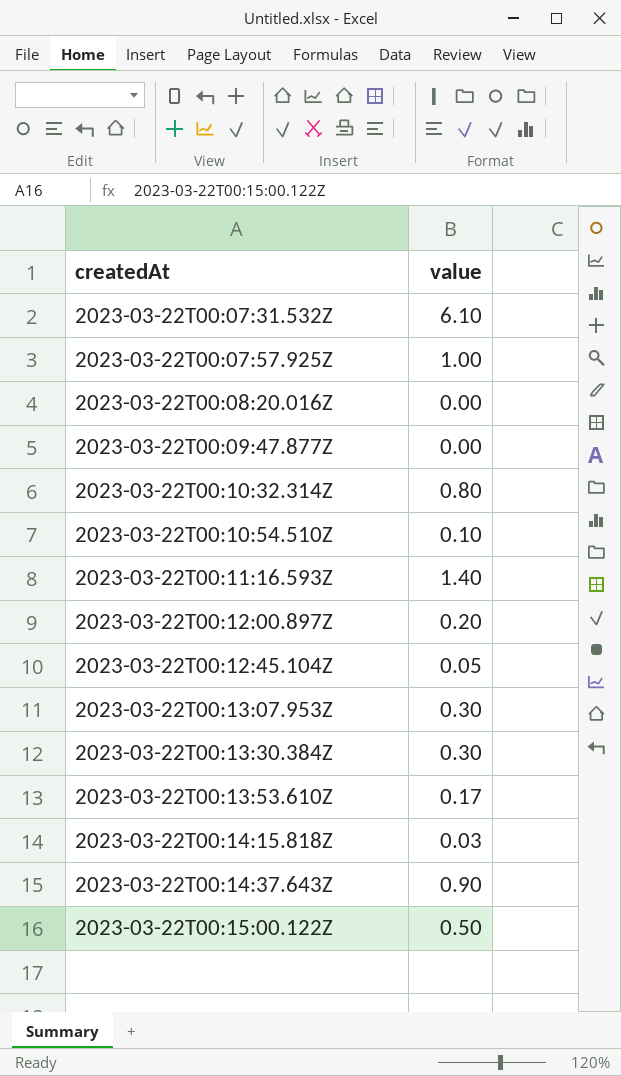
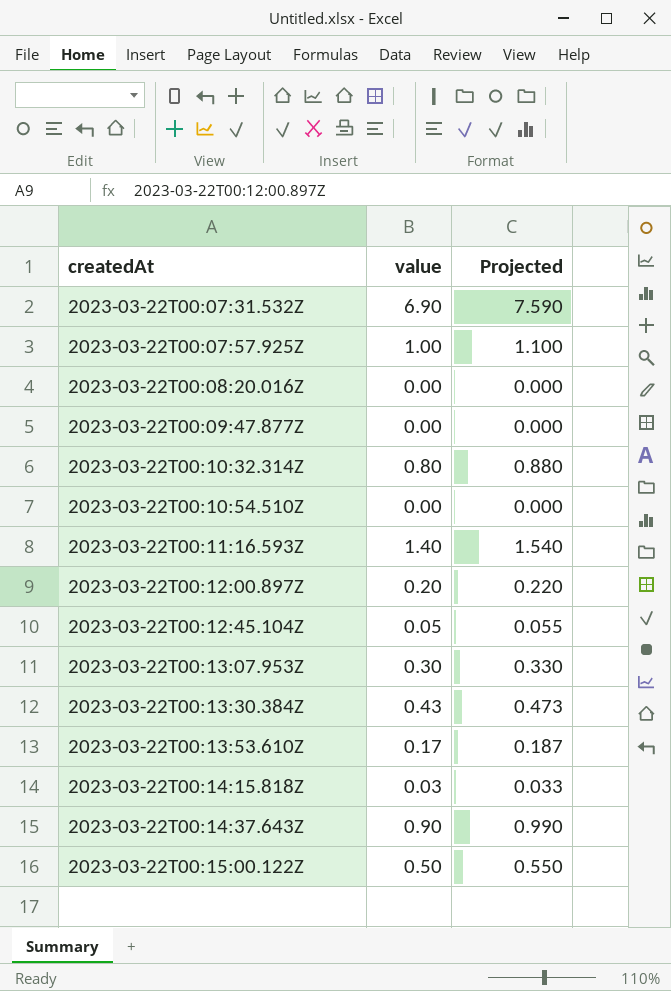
column Projected | formula: none -> [value] * 1.1
2023-03-22T00:07:31.532Z | value: 6.10 -> 6.90
2023-03-22T00:10:54.510Z | value: 0.10 -> 0.00
2023-03-22T00:13:30.384Z | value: 0.30 -> 0.43

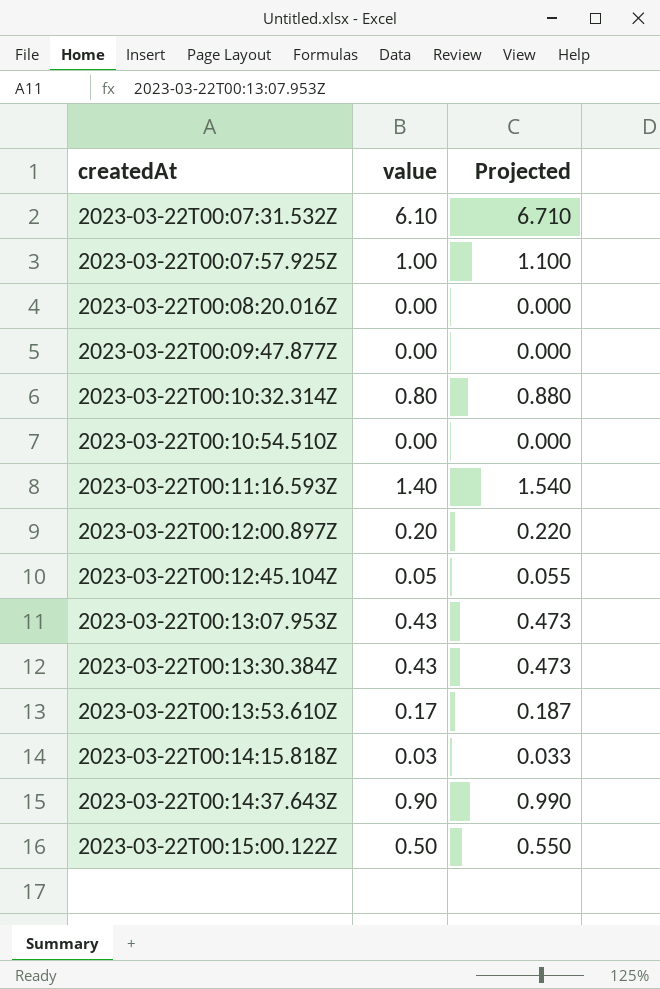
2023-03-22T00:07:31.532Z | value: 6.90 -> 6.10
2023-03-22T00:07:31.532Z | Projected: 7.590 -> 6.710
2023-03-22T00:13:07.953Z | value: 0.30 -> 0.43
2023-03-22T00:13:07.953Z | Projected: 0.330 -> 0.473

